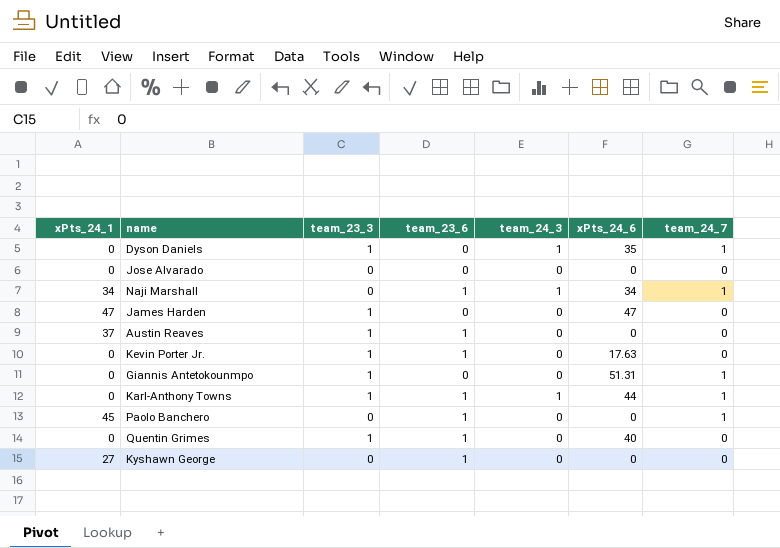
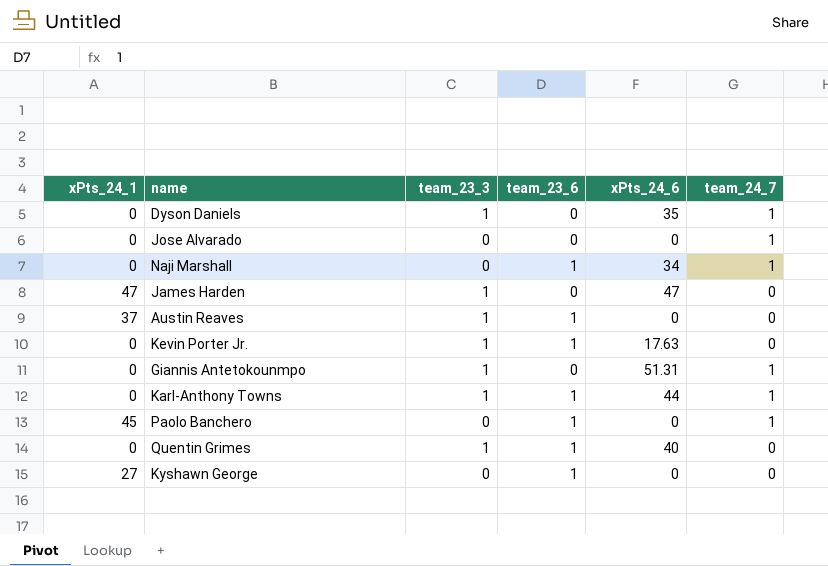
column team_24_3 | position: 5 -> none
Jose Alvarado | team_24_7: 0 -> 1
Naji Marshall | xPts_24_1: 34 -> 0

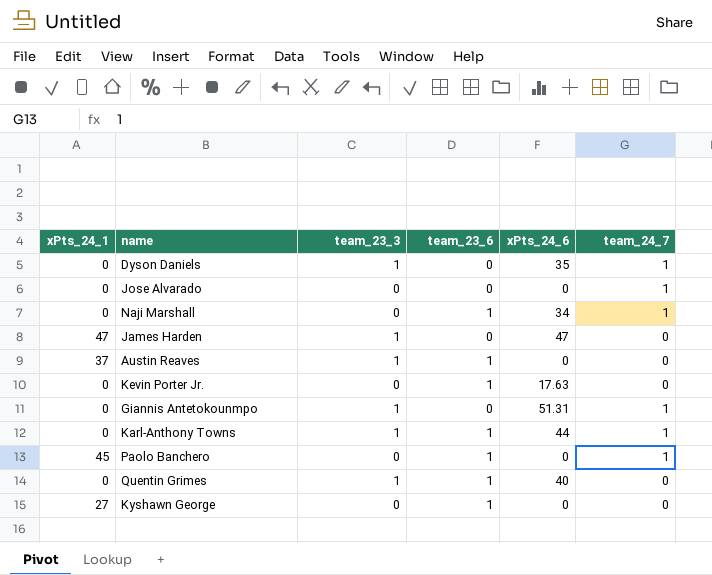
Kevin Porter Jr. | team_23_3: 1 -> 0

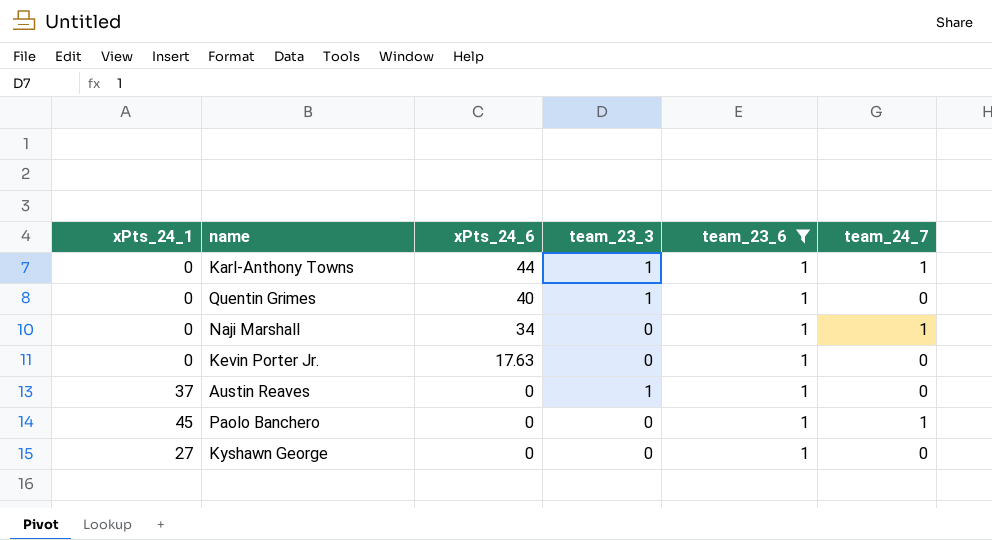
filter: none -> team_23_6 = 1
row order: none -> xPts_24_6 descending
column xPts_24_6 | position: 5 -> 3

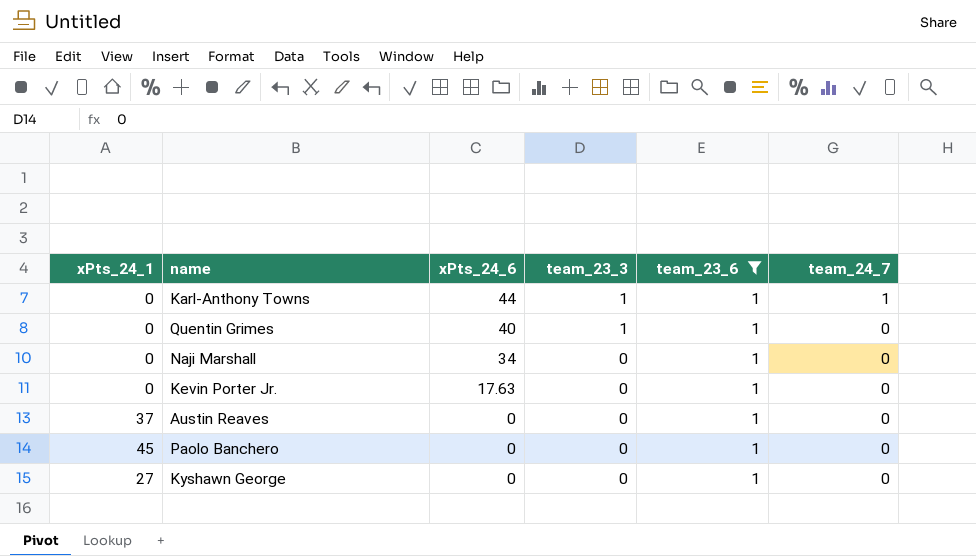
Naji Marshall | team_24_7: 1 -> 0
Austin Reaves | team_23_3: 1 -> 0
Paolo Banchero | team_24_7: 1 -> 0

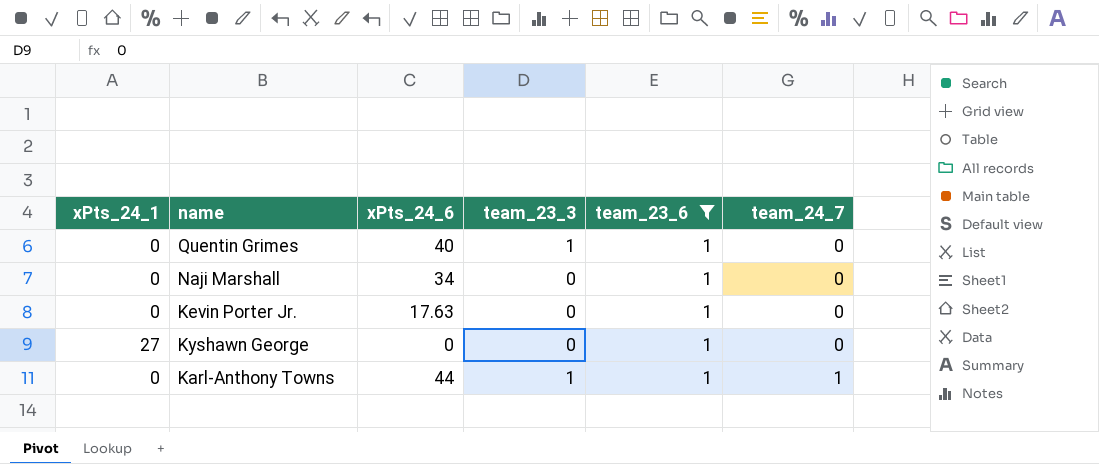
row order: xPts_24_6 descending -> team_24_7 ascending
row Austin Reaves: 37 | 0 | 0 | 1 | 0 -> none
row Paolo Banchero: 45 | 0 | 0 | 1 | 0 -> none

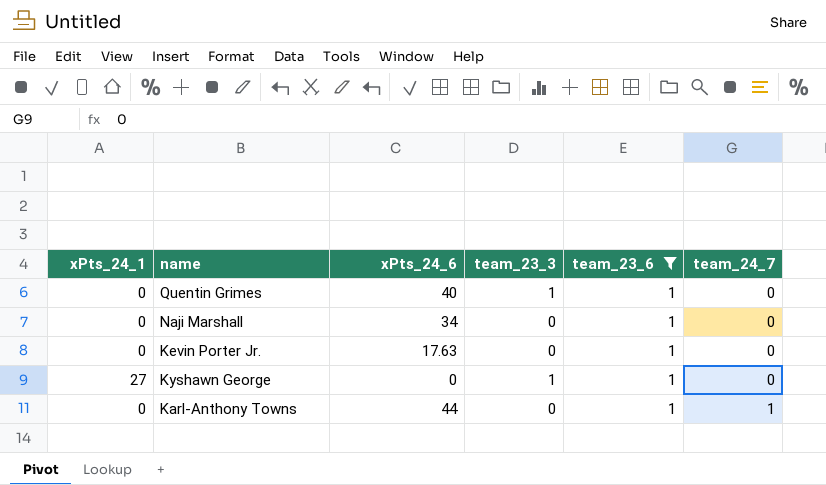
Kyshawn George | team_23_3: 0 -> 1
Karl-Anthony Towns | team_23_3: 1 -> 0

